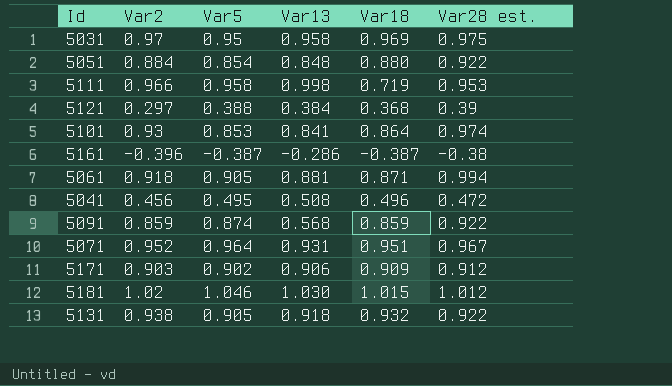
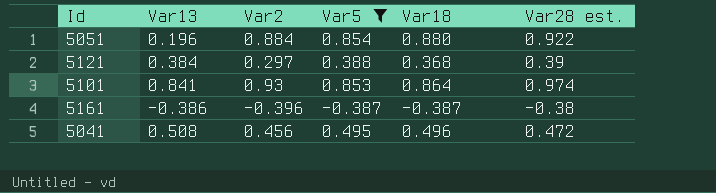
filter: none -> Var5 <= 0.854
column Var13 | position: 4 -> 2
5051 | Var13: 0.848 -> 0.196
5161 | Var13: -0.286 -> -0.386

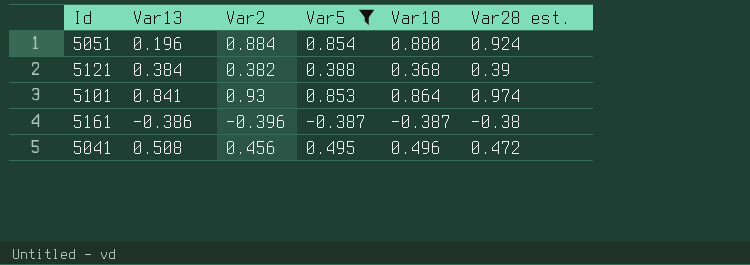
5051 | Var28 est.: 0.922 -> 0.924
5121 | Var2: 0.297 -> 0.382

